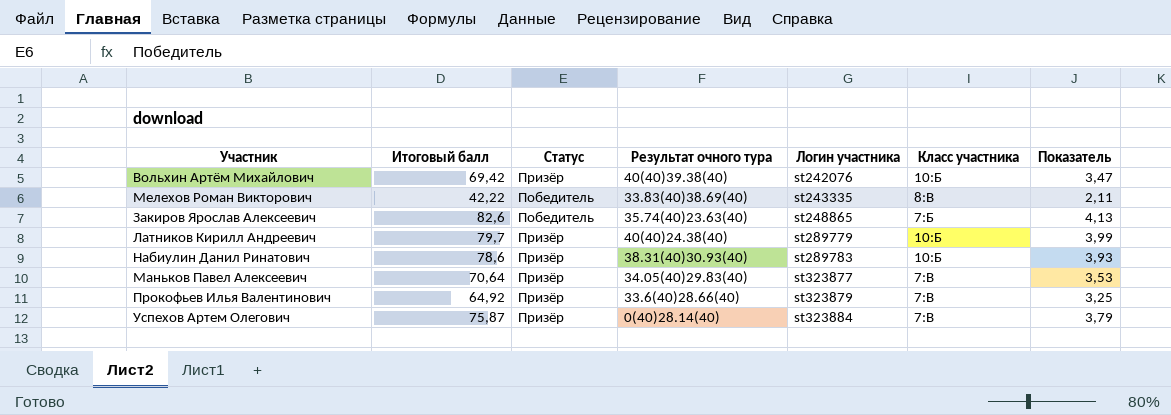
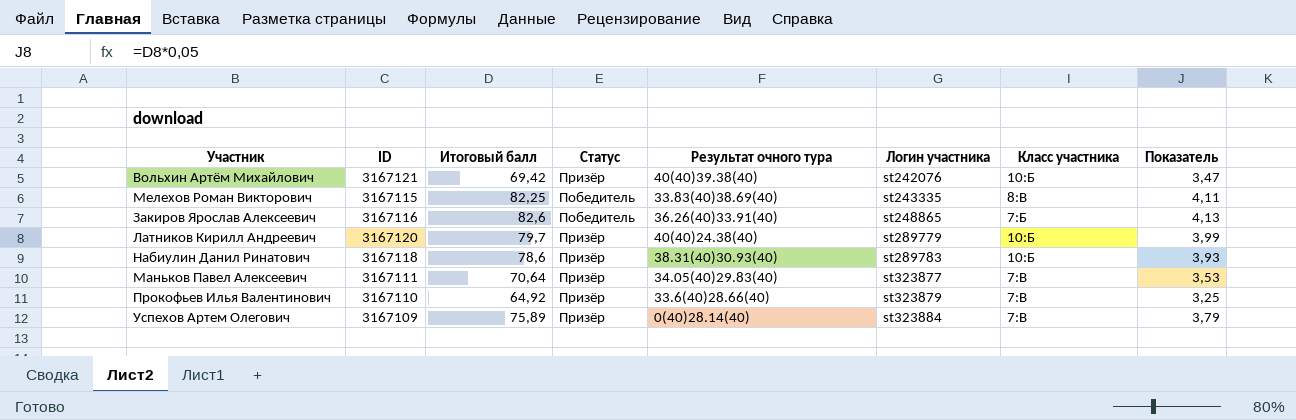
column ID | position: none -> 2
Мелехов Роман Викторович | Итоговый балл: 42,22 -> 82,25
Мелехов Роман Викторович | Показатель: 2,11 -> 4,11
Закиров Ярослав Алексеевич | Результат очного тура: 35.74(40)23.63(40) -> 36.26(40)33.91(40)
Успехов Артем Олегович | Итоговый балл: 75,87 -> 75,89

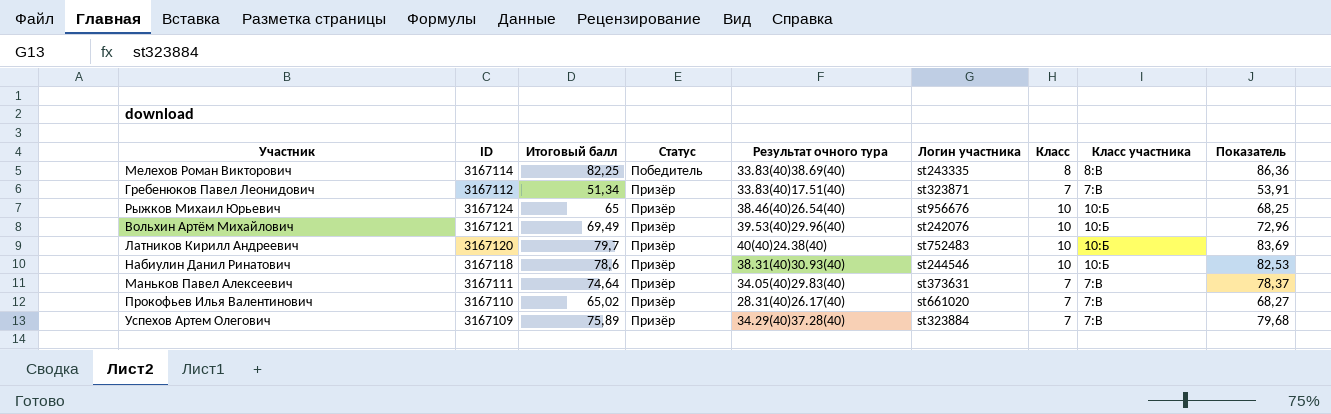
row order: Логин участника ascending -> Статус ascending
column Класс | position: none -> 7
column Показатель | formula: [Итоговый балл] * 0,05 -> [Итоговый балл] * 1,05
row Закиров Ярослав Алексеевич: 3167116 | 82,6 | Победитель | 36.26(40)33.91(40) | st248865 | 7:Б | 4,13 -> none
Мелехов Роман Викторович | ID: 3167115 -> 3167114
row Гребенюков Павел Леонидович: none -> 3167112 | 51,34 | Призёр | 33.83(40)17.51(40) | st323871 | 7 | 7:В | 53,91
row Рыжков Михаил Юрьевич: none -> 3167124 | 65 | Призёр | 38.46(40)26.54(40) | st956676 | 10 | 10:Б | 68,25
Вольхин Артём Михайлович | Итоговый балл: 69,42 -> 69,49
Вольхин Артём Михайлович | Результат очного тура: 40(40)39.38(40) -> 39.53(40)29.96(40)
Латников Кирилл Андреевич | Логин участника: st289779 -> st752483
Набиулин Данил Ринатович | Логин участника: st289783 -> st244546
Маньков Павел Алексеевич | Итоговый балл: 70,64 -> 74,64
Маньков Павел Алексеевич | Логин участника: st323877 -> st373631
Прокофьев Илья Валентинович | Итоговый балл: 64,92 -> 65,02
Прокофьев Илья Валентинович | Результат очного тура: 33.6(40)28.66(40) -> 28.31(40)26.17(40)
Прокофьев Илья Валентинович | Логин участника: st323879 -> st661020
Успехов Артем Олегович | Результат очного тура: 0(40)28.14(40) -> 34.29(40)37.28(40)

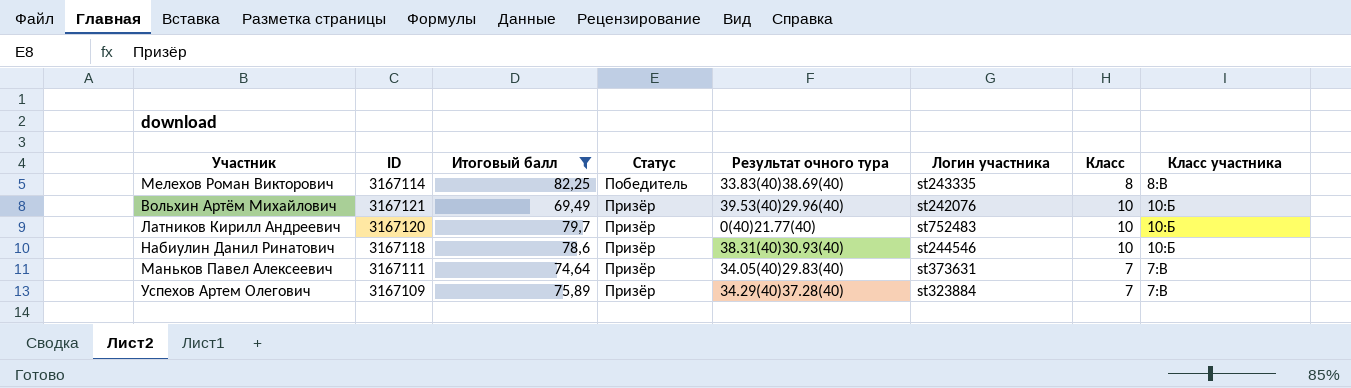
filter: none -> Итоговый балл >= 69,49
column Показатель | formula: [Итоговый балл] * 1,05 -> none
Латников Кирилл Андреевич | Результат очного тура: 40(40)24.38(40) -> 0(40)21.77(40)

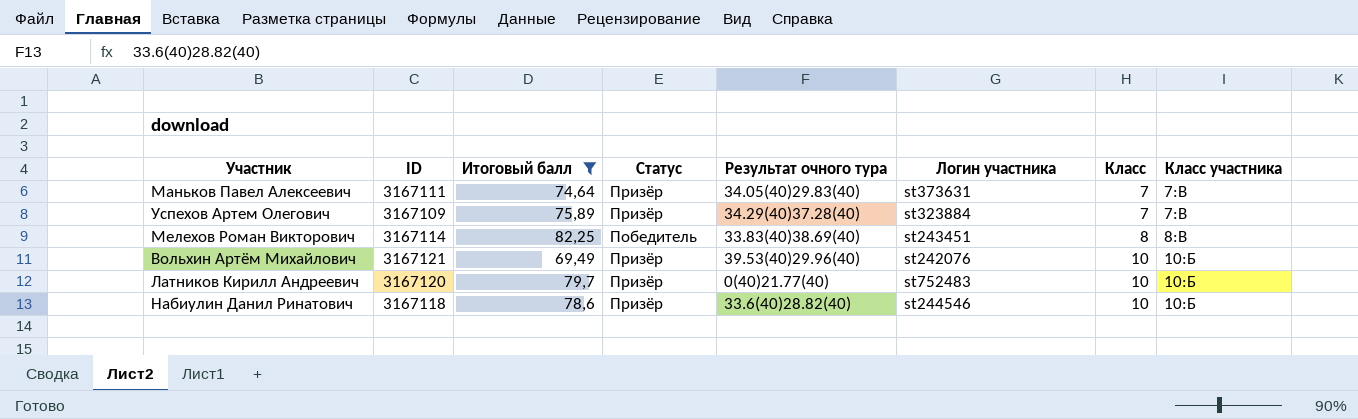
row order: Статус ascending -> Класс ascending
Мелехов Роман Викторович | Логин участника: st243335 -> st243451
Набиулин Данил Ринатович | Результат очного тура: 38.31(40)30.93(40) -> 33.6(40)28.82(40)

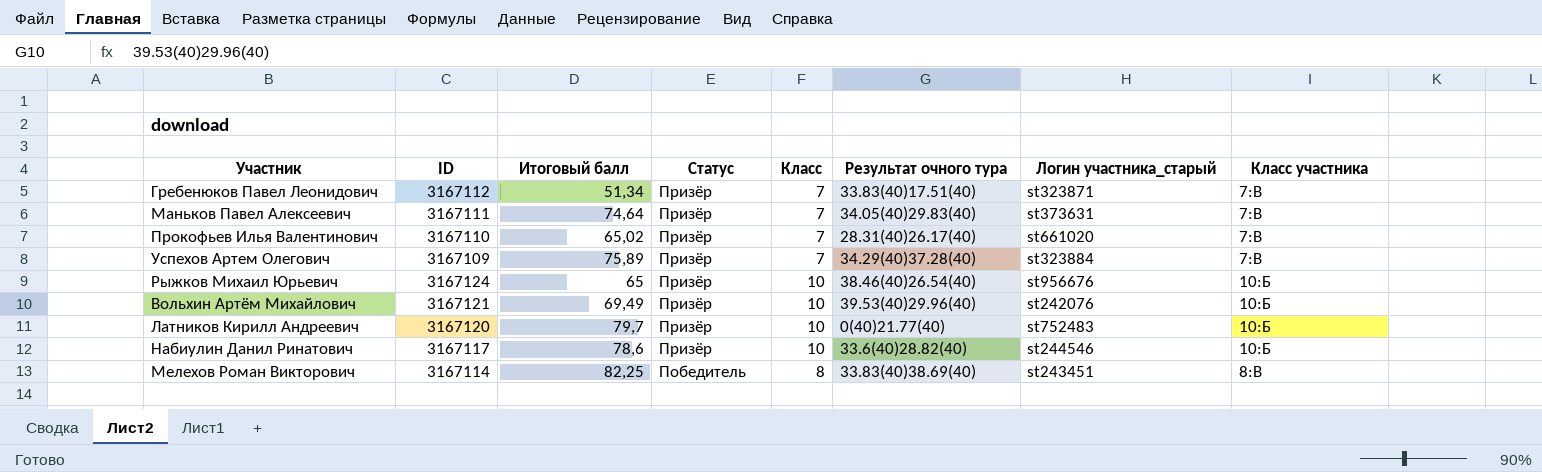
filter: Итоговый балл >= 69,49 -> none
row order: Класс ascending -> Статус descending
column Класс | position: 7 -> 5
column name: Логин участника -> Логин участника_старый
Набиулин Данил Ринатович | ID: 3167118 -> 3167117

